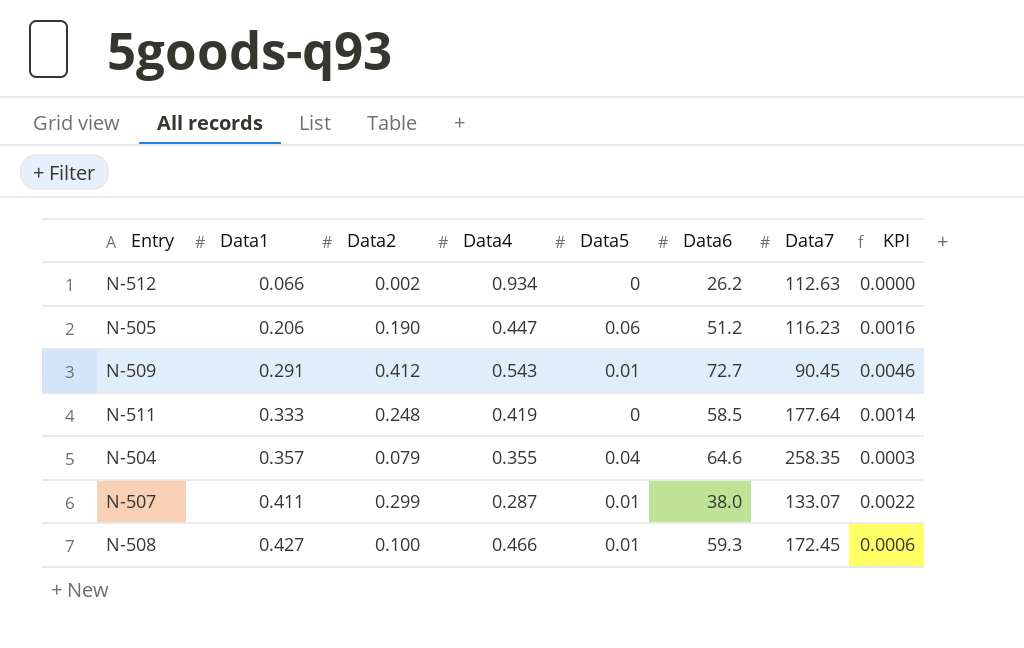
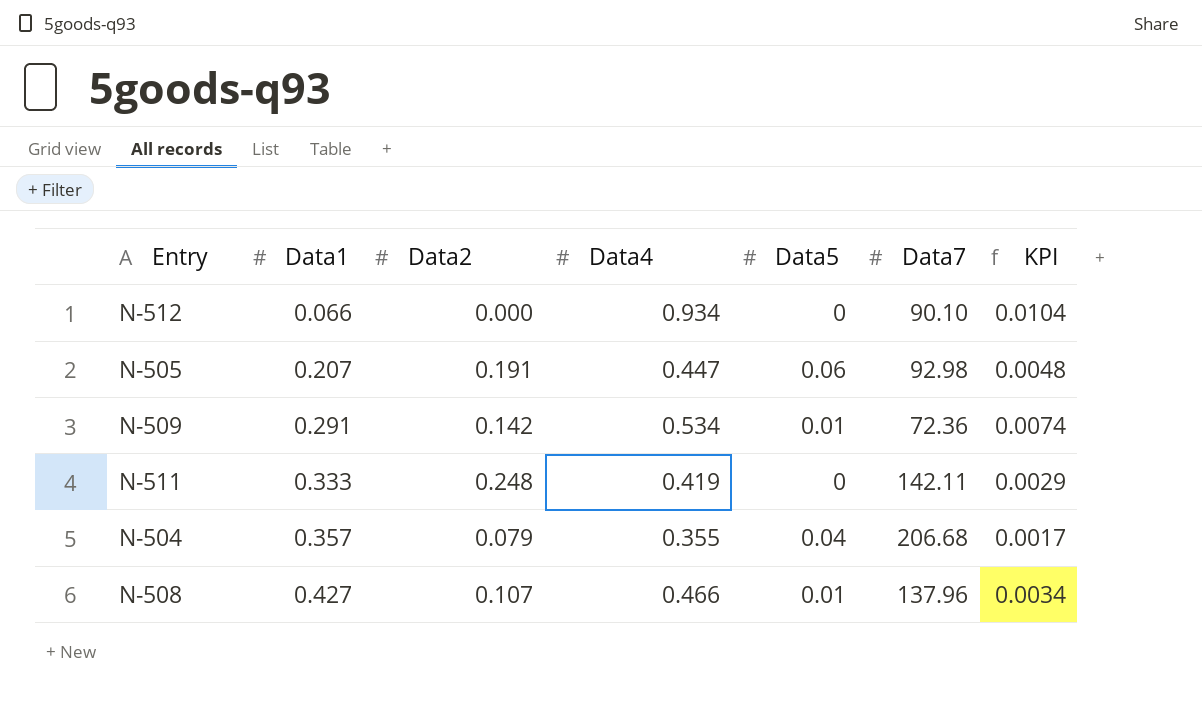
column Data6 | position: 6 -> none
column KPI | formula: [Data2] / [Data7] -> [Data4] / [Data7]
row N-507: 0.411 | 0.299 | 0.287 | 0.01 | 38.0 | 133.07 | 0.0022 -> none
N-512 | Data2: 0.002 -> 0.000
N-512 | Data7: 112.63 -> 90.10
N-505 | Data1: 0.206 -> 0.207
N-505 | Data2: 0.190 -> 0.191
N-505 | Data7: 116.23 -> 92.98
N-509 | Data2: 0.412 -> 0.142
N-509 | Data4: 0.543 -> 0.534
N-509 | Data7: 90.45 -> 72.36
N-511 | Data7: 177.64 -> 142.11
N-504 | Data7: 258.35 -> 206.68
N-508 | Data2: 0.100 -> 0.107
N-508 | Data7: 172.45 -> 137.96

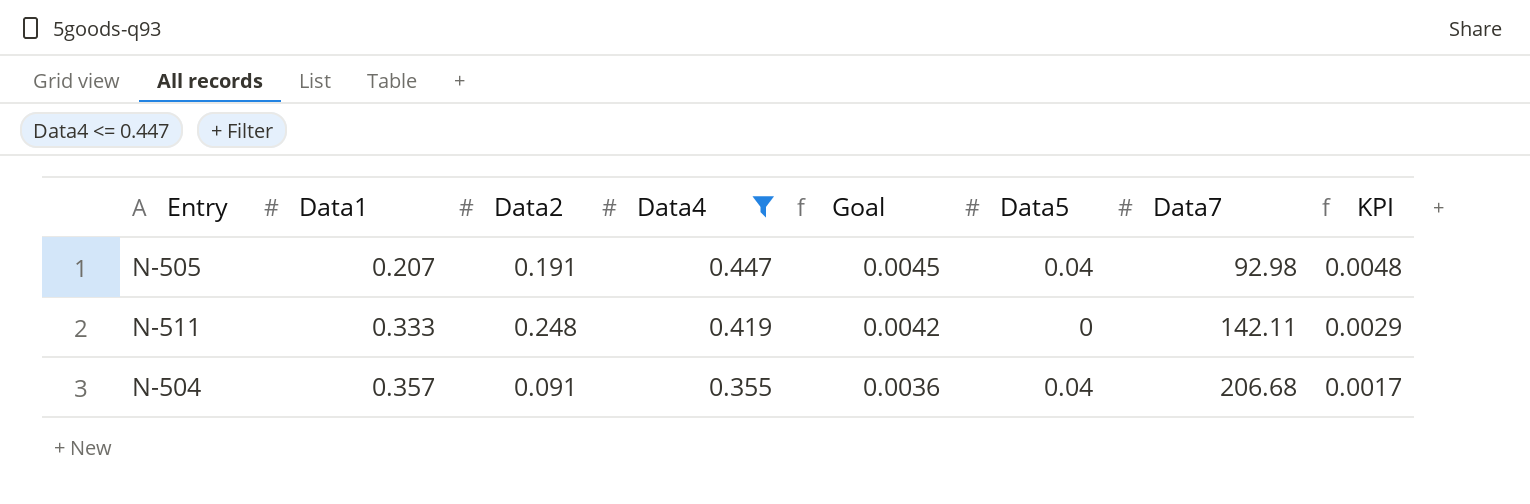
filter: none -> Data4 <= 0.447
column Goal | formula: none -> [Data4] * 0.01
N-505 | Data5: 0.06 -> 0.04
N-504 | Data2: 0.079 -> 0.091

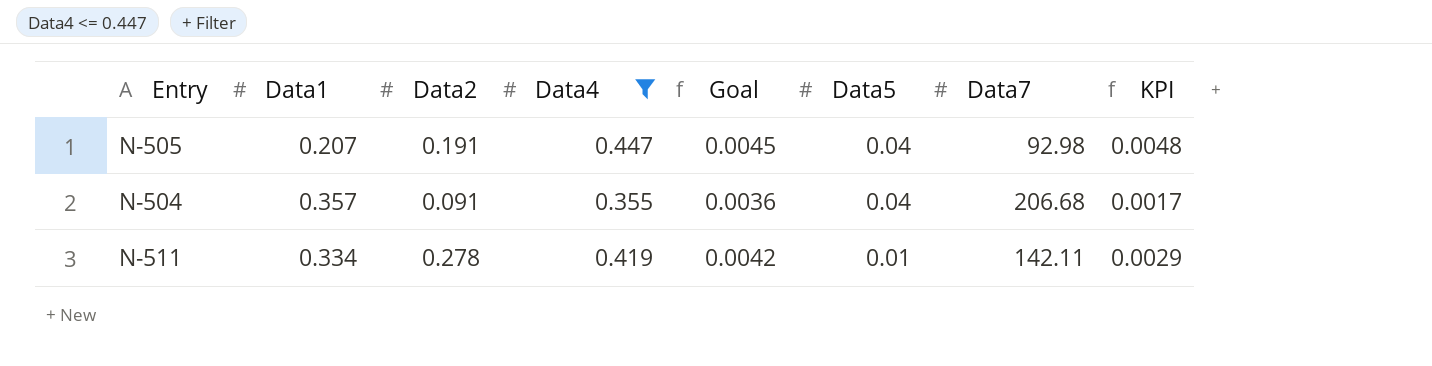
row order: Data1 ascending -> Data5 descending
N-511 | Data1: 0.333 -> 0.334
N-511 | Data2: 0.248 -> 0.278
N-511 | Data5: 0 -> 0.01

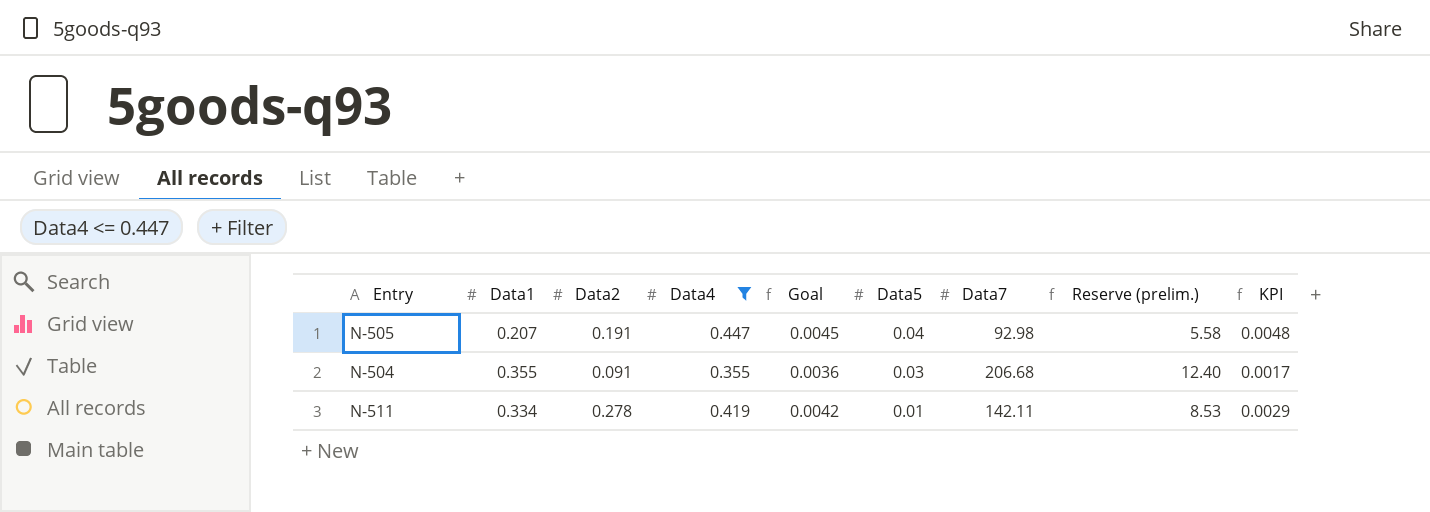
column Reserve (prelim.) | formula: none -> [Data7] * 0.06
N-504 | Data1: 0.357 -> 0.355
N-504 | Data5: 0.04 -> 0.03

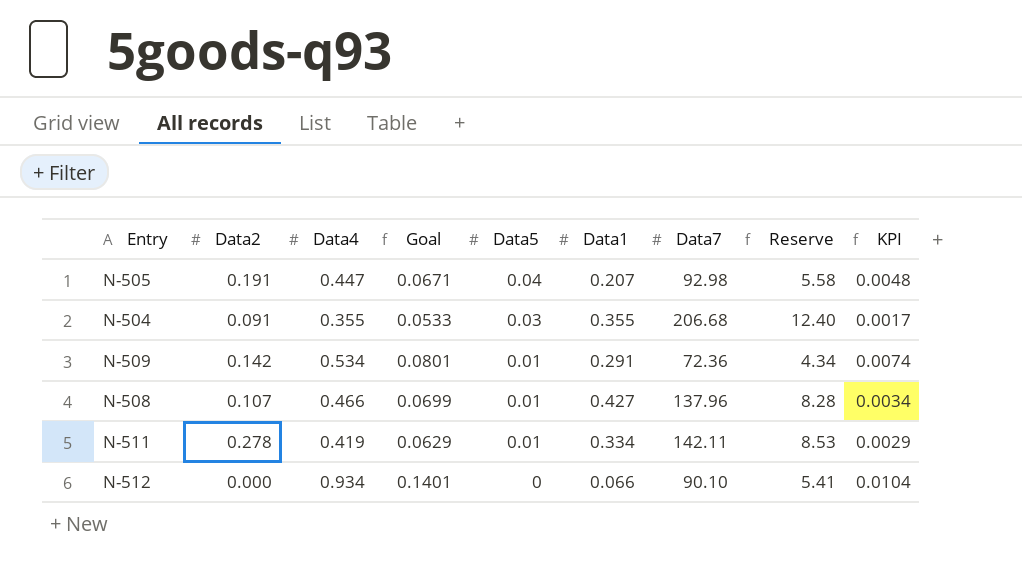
filter: Data4 <= 0.447 -> none
column Goal | formula: [Data4] * 0.01 -> [Data4] * 0.15
column Data1 | position: 2 -> 6
column name: Reserve (prelim.) -> Reserve

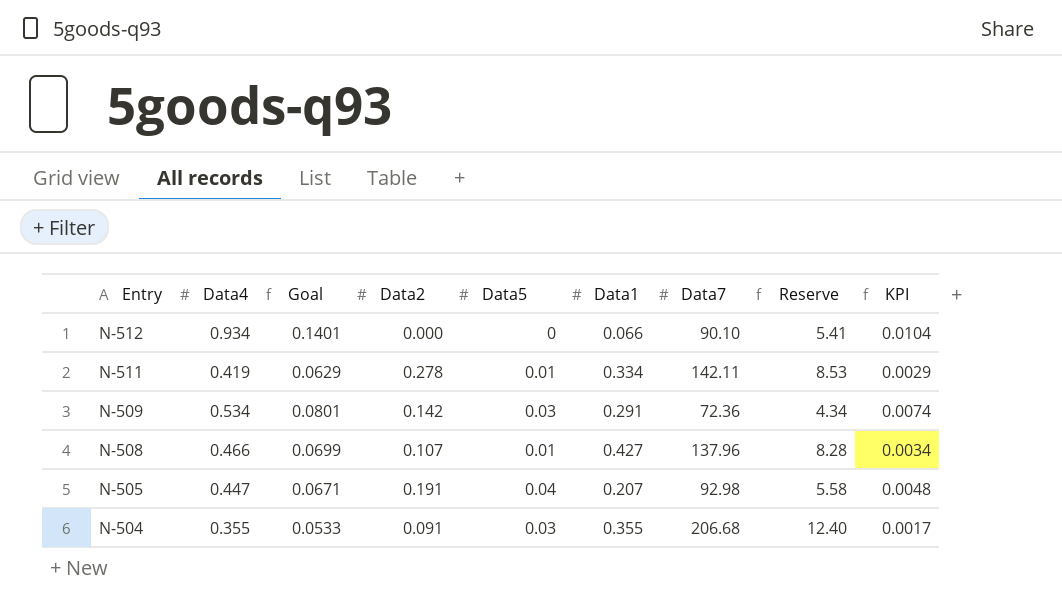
row order: Data5 descending -> Entry descending
column Data2 | position: 2 -> 4
N-509 | Data5: 0.01 -> 0.03

